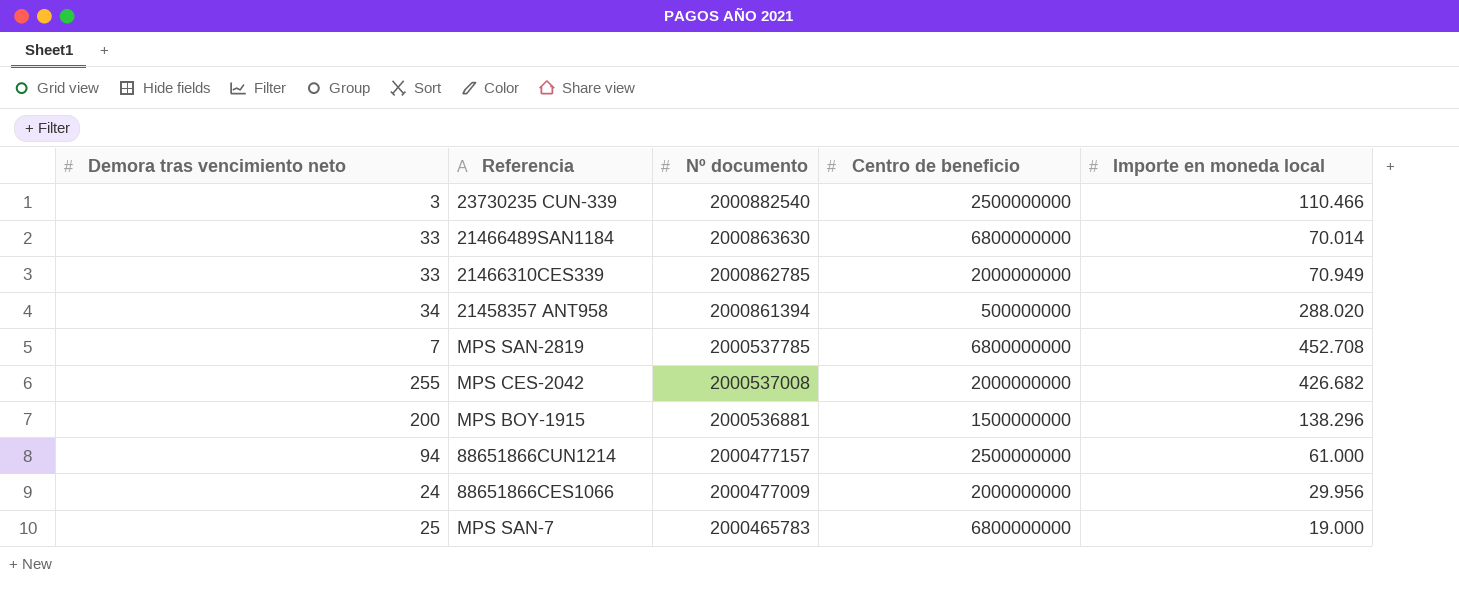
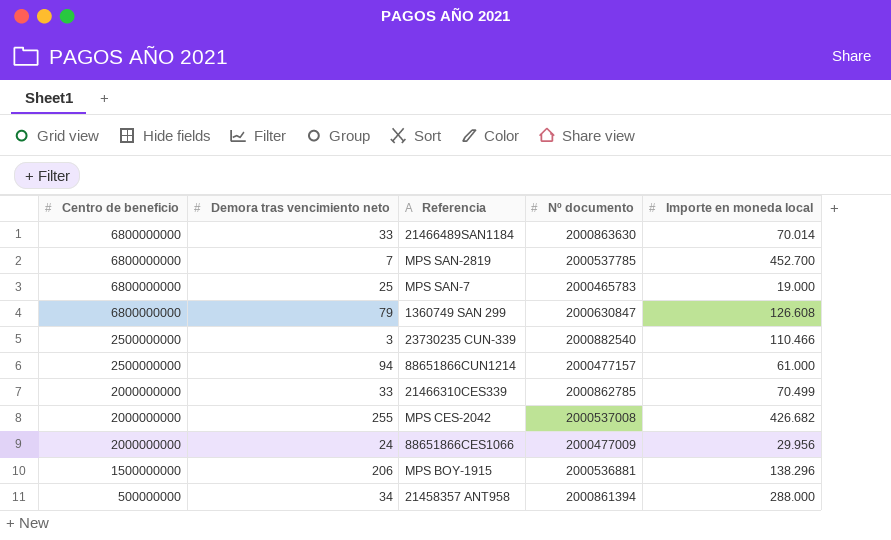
row order: Nº documento descending -> Centro de beneficio descending
column Centro de beneficio | position: 4 -> 1
MPS SAN-2819 | Importe en moneda local: 452.708 -> 452.700
row 1360749 SAN 299: none -> 6800000000 | 79 | 2000630847 | 126.608
21466310CES339 | Importe en moneda local: 70.949 -> 70.499
MPS BOY-1915 | Demora tras vencimiento neto: 200 -> 206
21458357 ANT958 | Importe en moneda local: 288.020 -> 288.000

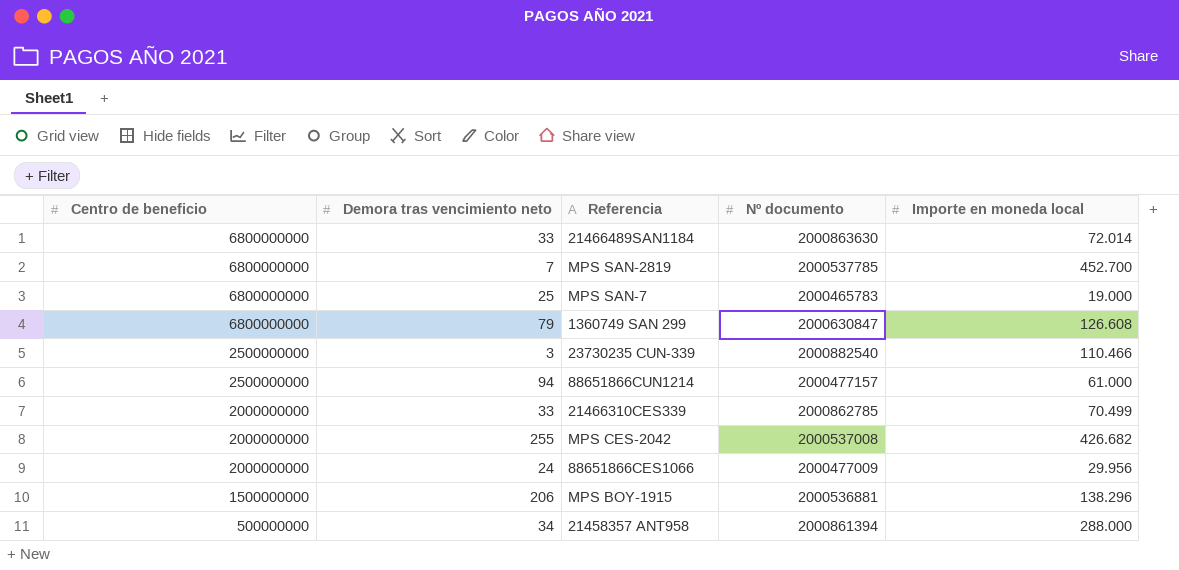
21466489SAN1184 | Importe en moneda local: 70.014 -> 72.014

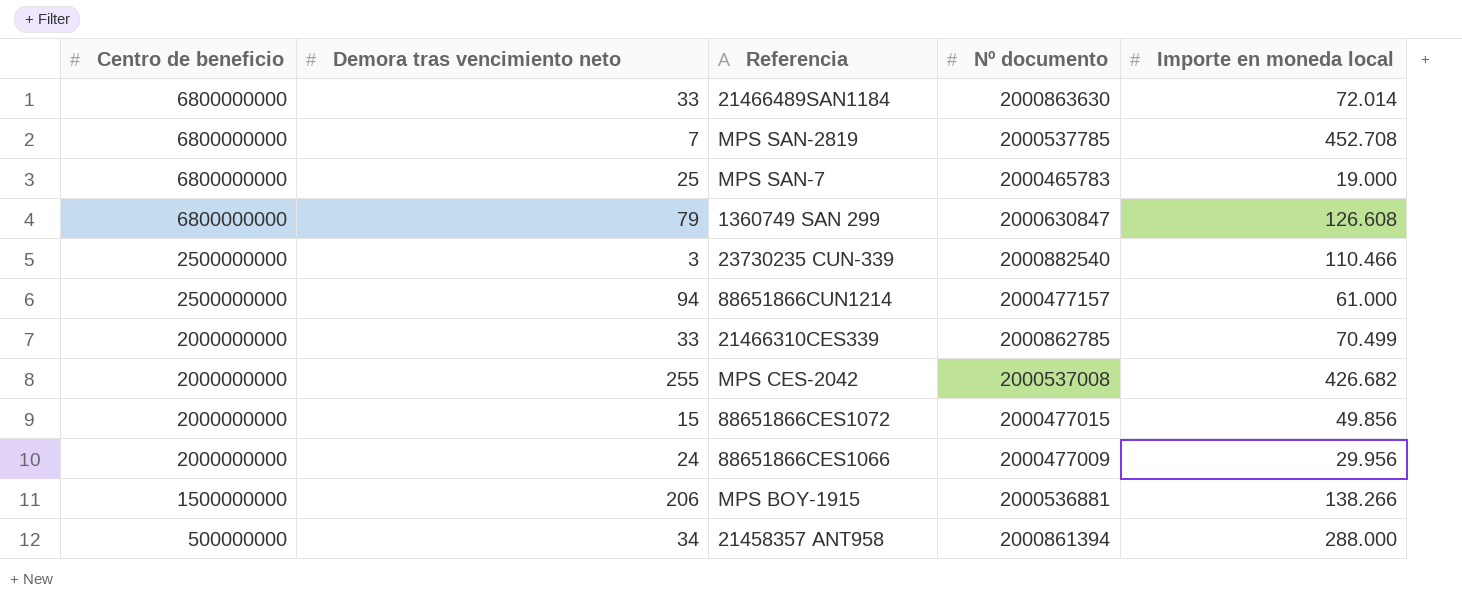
MPS SAN-2819 | Importe en moneda local: 452.700 -> 452.708
row 88651866CES1072: none -> 2000000000 | 15 | 2000477015 | 49.856
MPS BOY-1915 | Importe en moneda local: 138.296 -> 138.266

